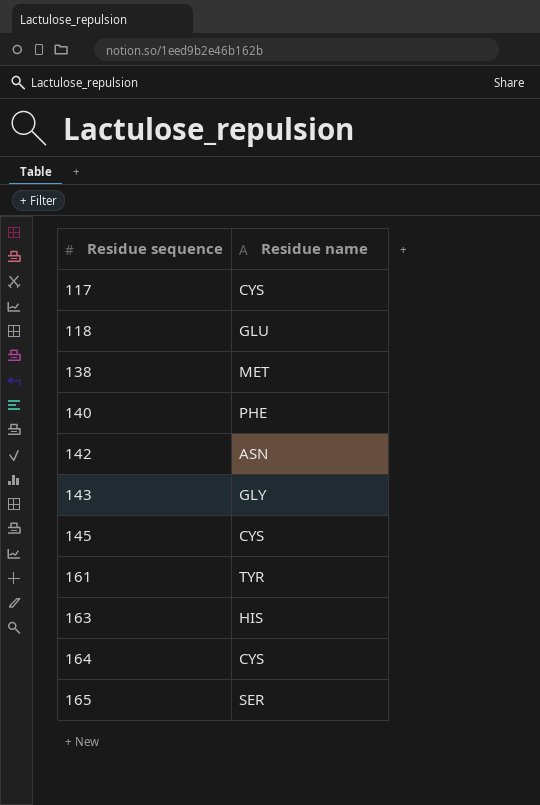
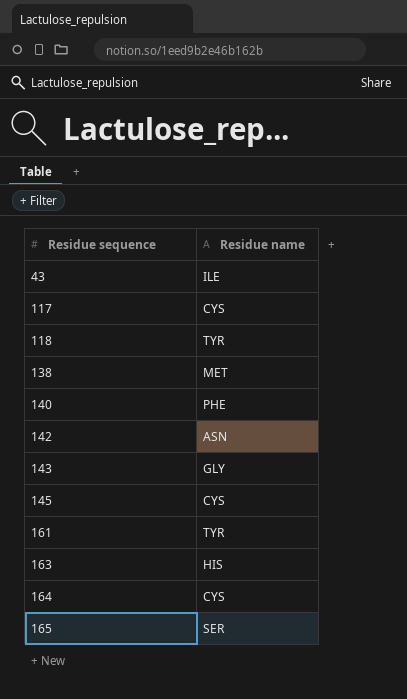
row 43: none -> ILE
118 | Residue name: GLU -> TYR

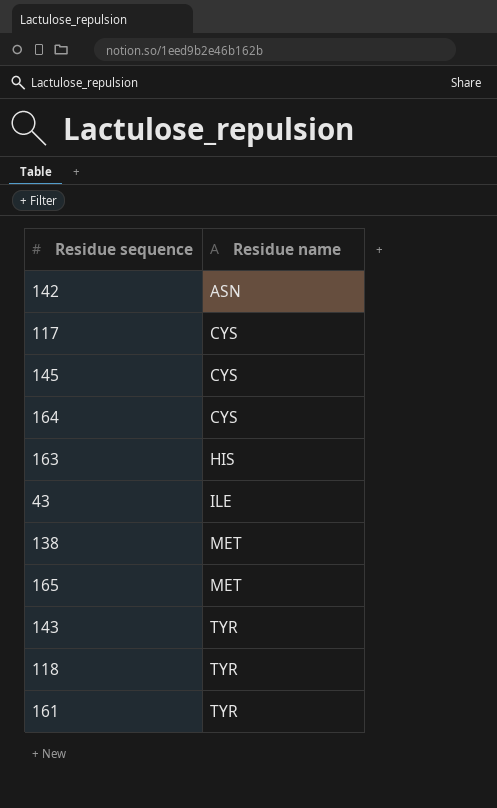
row order: Residue sequence ascending -> Residue name ascending
row 140: PHE -> none
165 | Residue name: SER -> MET
143 | Residue name: GLY -> TYR

